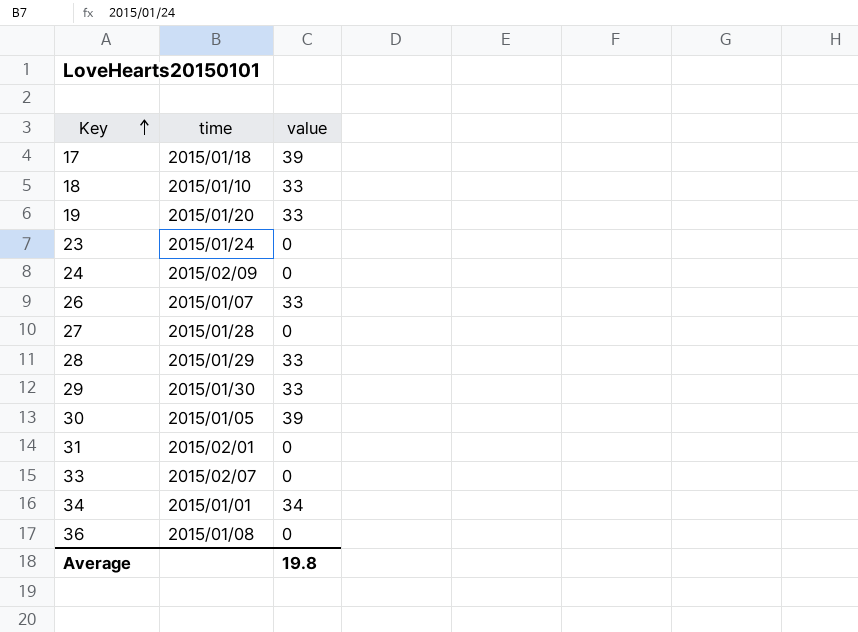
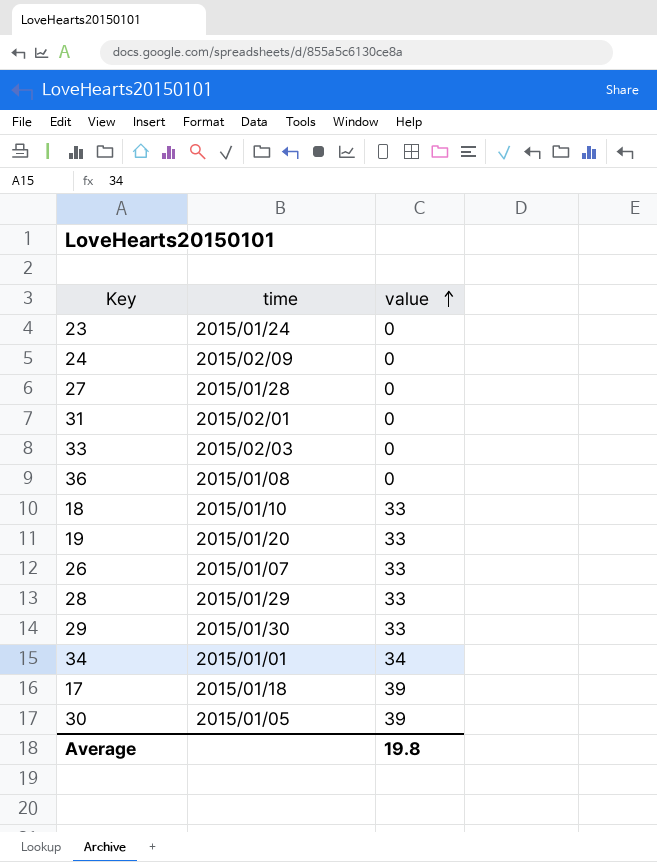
row order: Key ascending -> value ascending
33 | time: 2015/02/07 -> 2015/02/03

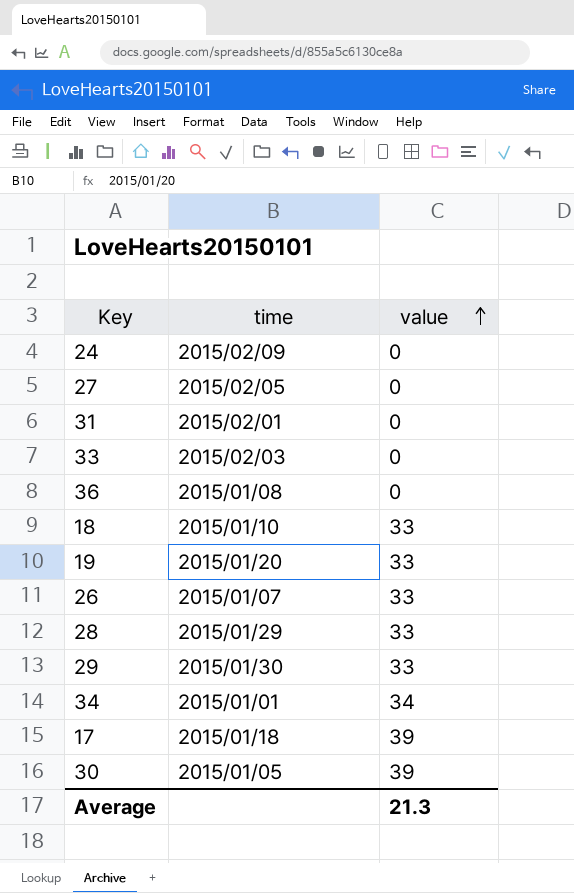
row 23: 2015/01/24 | 0 -> none
27 | time: 2015/01/28 -> 2015/02/05
Average | value: 19.8 -> 21.3

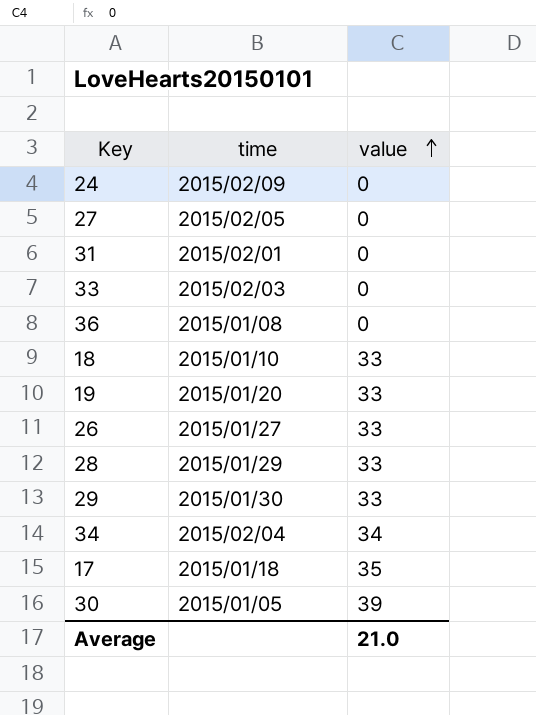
26 | time: 2015/01/07 -> 2015/01/27
34 | time: 2015/01/01 -> 2015/02/04
17 | value: 39 -> 35
Average | value: 21.3 -> 21.0

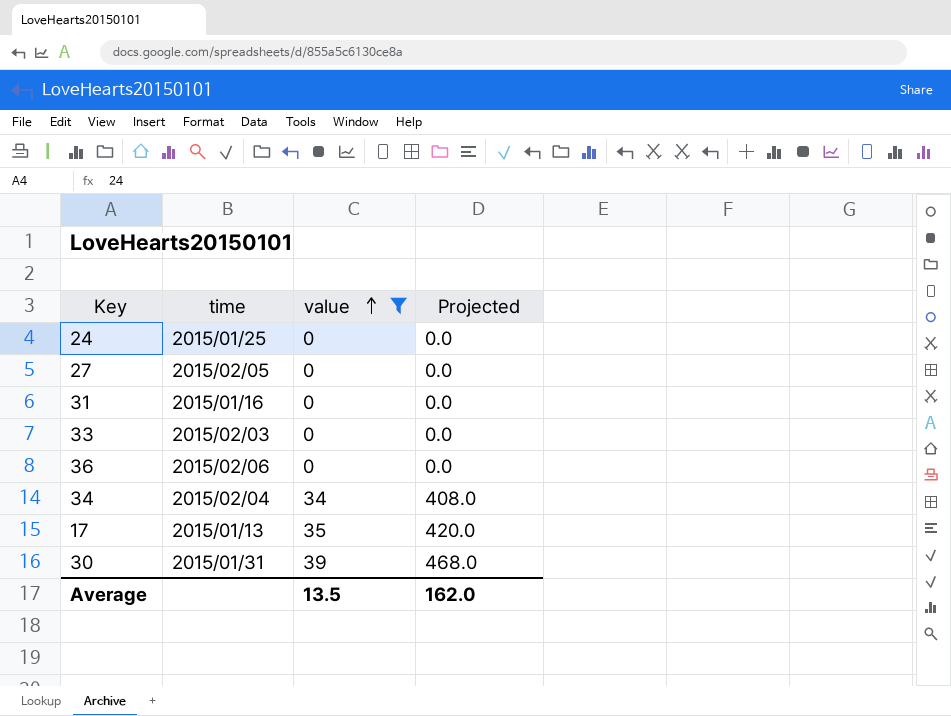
filter: none -> value != 33
column Projected | formula: none -> [value] * 12
24 | time: 2015/02/09 -> 2015/01/25
31 | time: 2015/02/01 -> 2015/01/16
36 | time: 2015/01/08 -> 2015/02/06
17 | time: 2015/01/18 -> 2015/01/13
30 | time: 2015/01/05 -> 2015/01/31
Average | value: 21.0 -> 13.5

